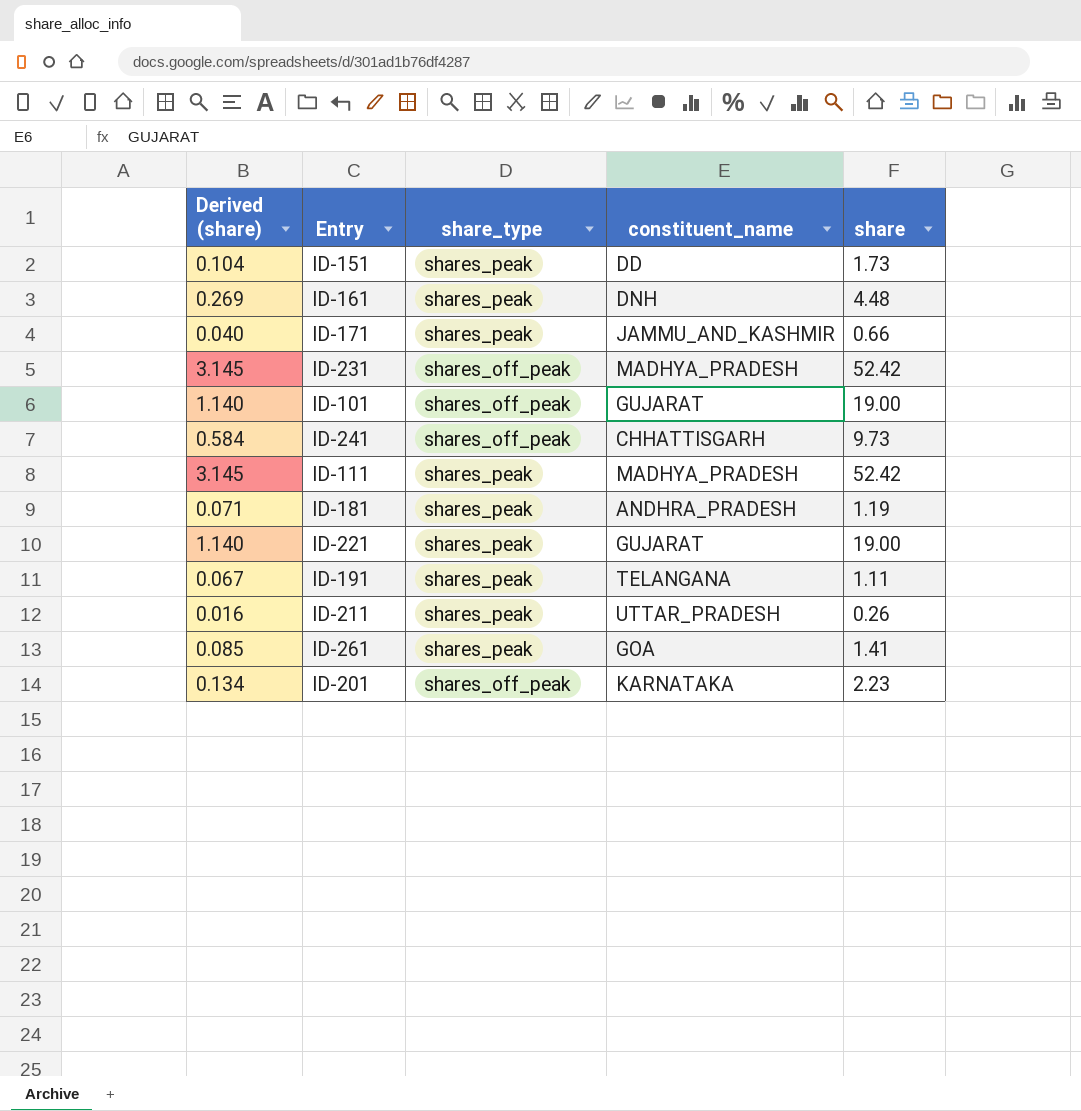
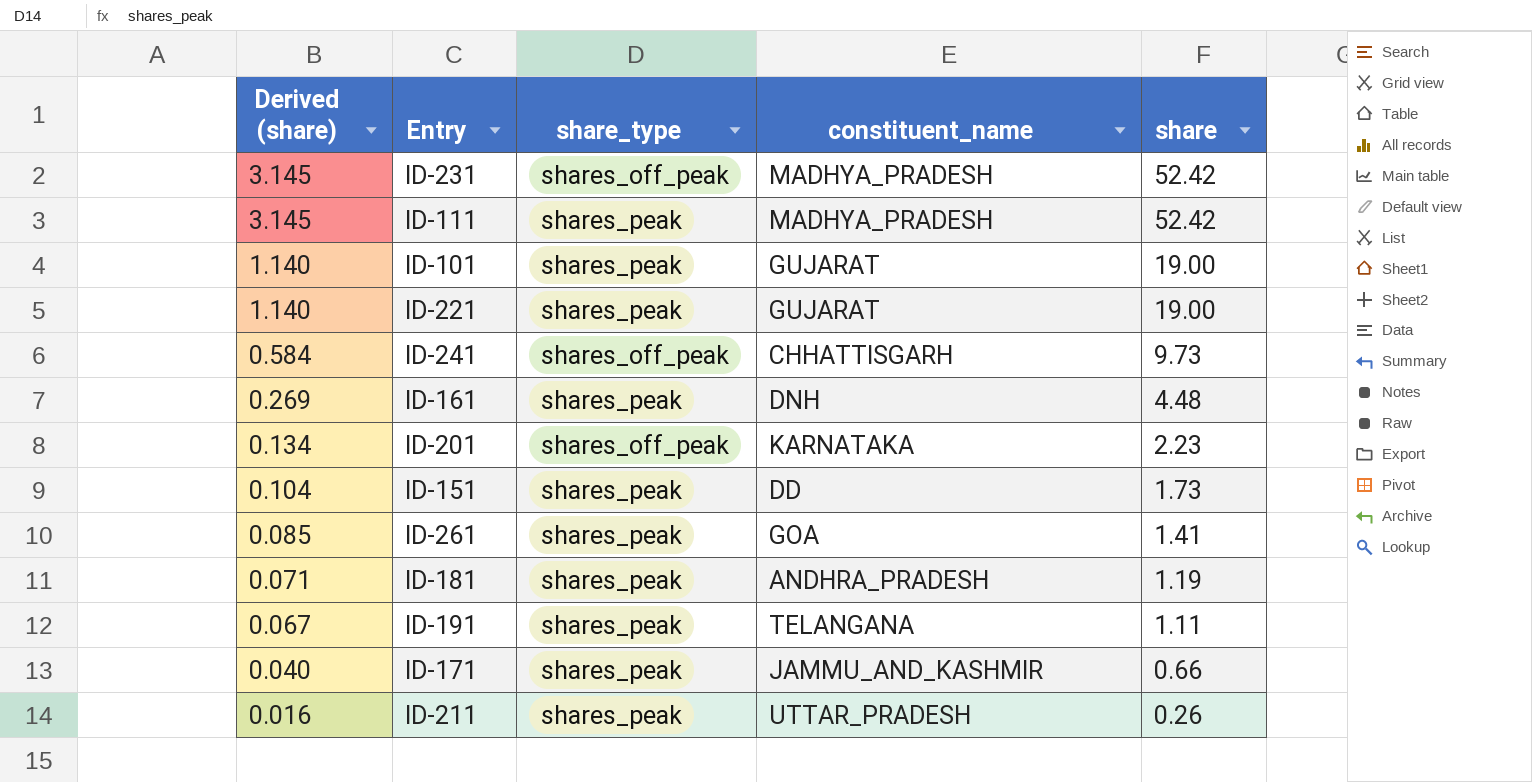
row order: none -> Derived (share) descending
ID-101 | share_type: shares_off_peak -> shares_peak

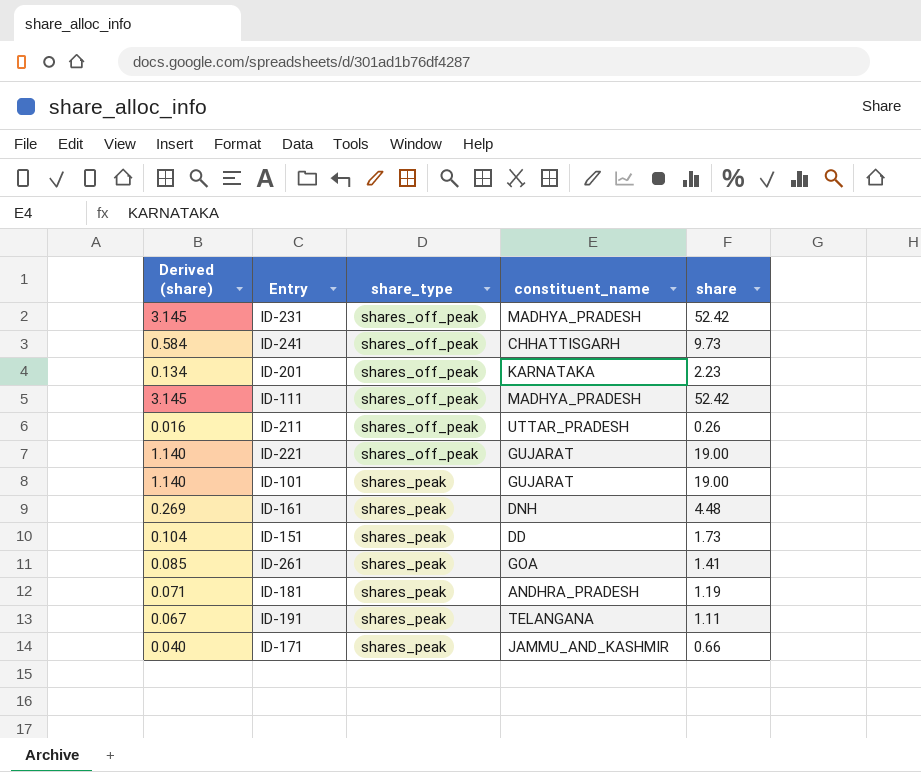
row order: Derived (share) descending -> share_type ascending
ID-111 | share_type: shares_peak -> shares_off_peak
ID-211 | share_type: shares_peak -> shares_off_peak
ID-221 | share_type: shares_peak -> shares_off_peak

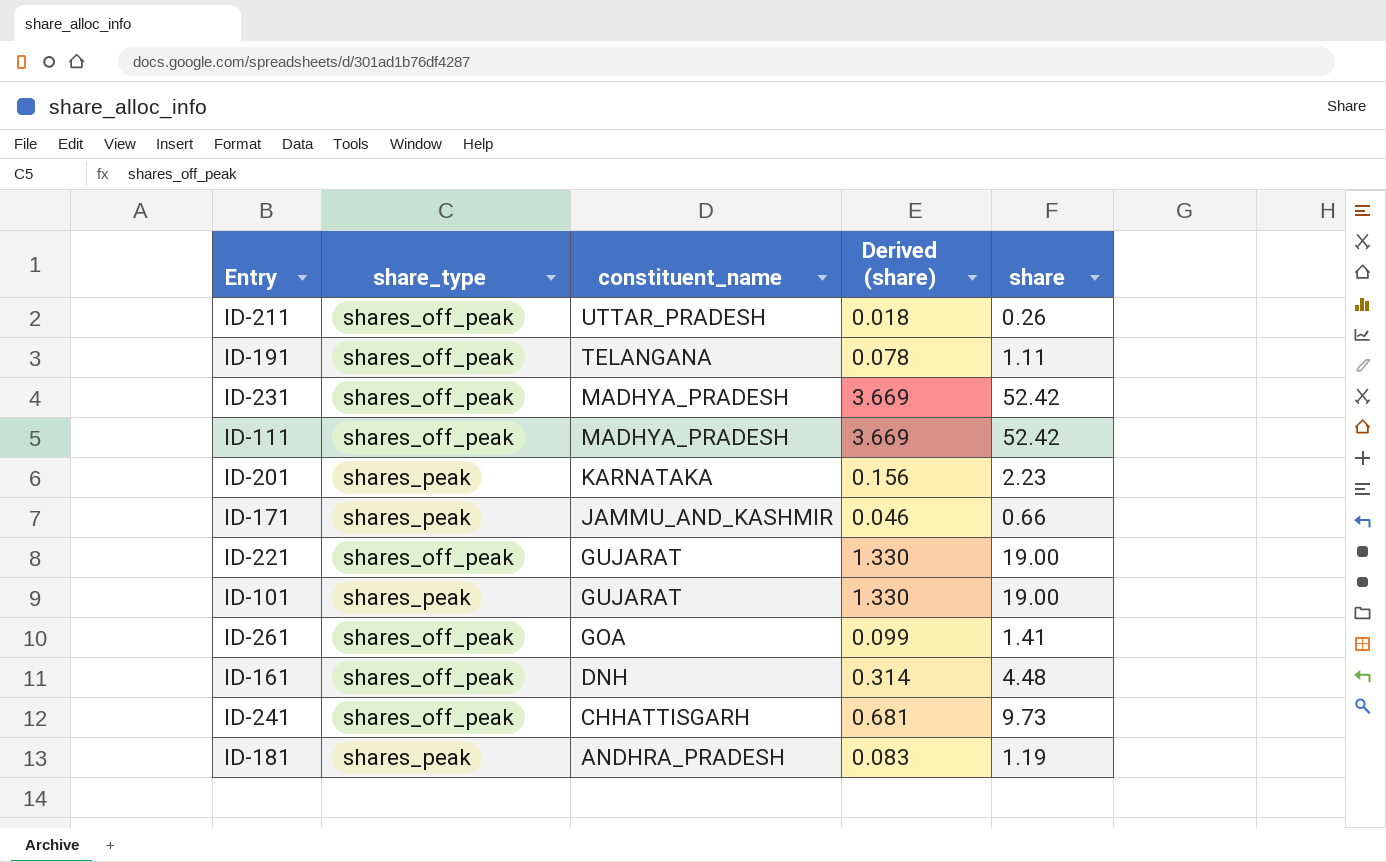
row order: share_type ascending -> constituent_name descending
column Derived (share) | formula: [share] * 0.06 -> [share] * 0.07
column Derived (share) | position: 1 -> 4
row ID-151: 0.104 | shares_peak | DD | 1.73 -> none
ID-191 | share_type: shares_peak -> shares_off_peak
ID-201 | share_type: shares_off_peak -> shares_peak
ID-261 | share_type: shares_peak -> shares_off_peak
ID-161 | share_type: shares_peak -> shares_off_peak

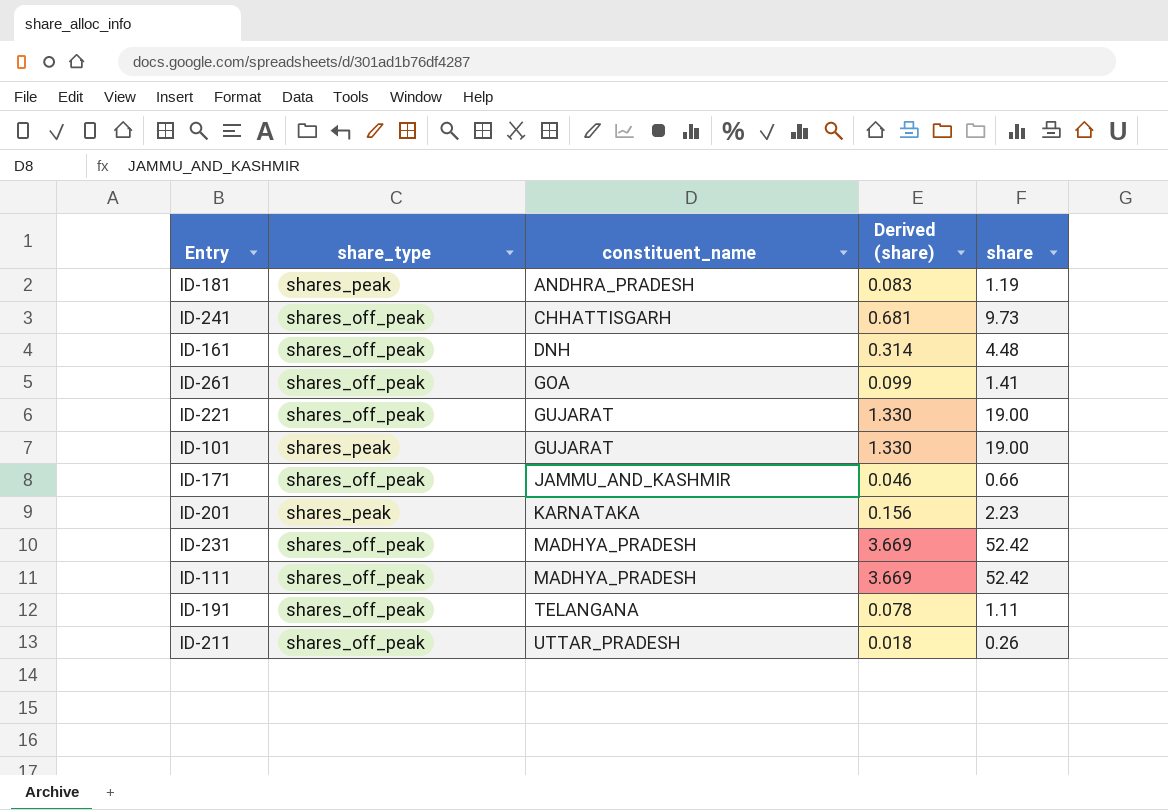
row order: constituent_name descending -> constituent_name ascending
ID-171 | share_type: shares_peak -> shares_off_peak

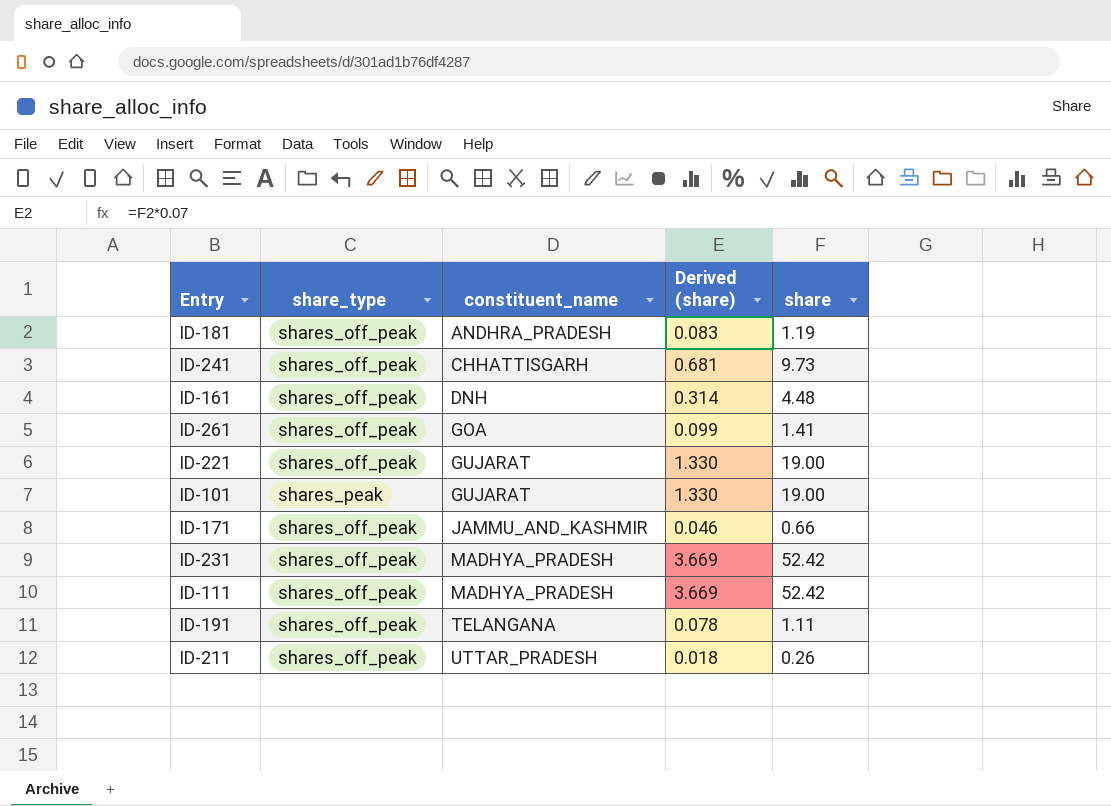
row ID-201: shares_peak | KARNATAKA | 0.156 | 2.23 -> none
ID-181 | share_type: shares_peak -> shares_off_peak

